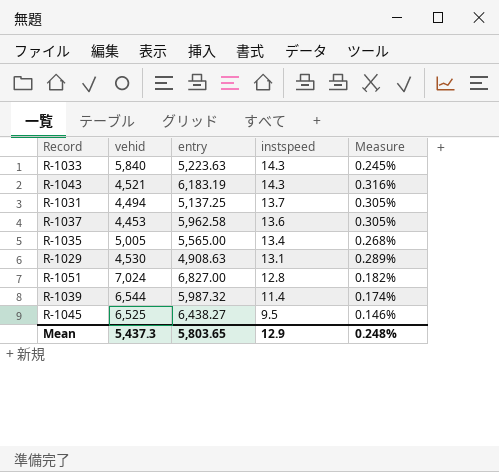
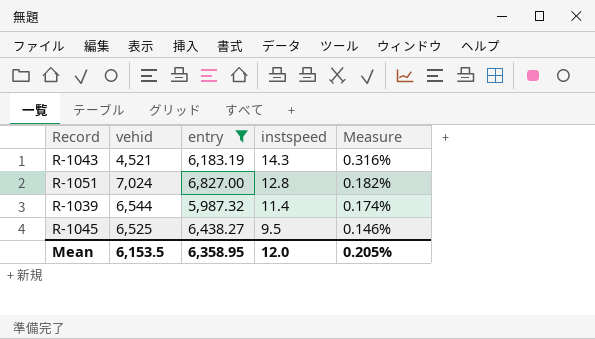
filter: none -> entry >= 5,987.32
Mean | vehid: 5,437.3 -> 6,153.5
Mean | entry: 5,803.65 -> 6,358.95
Mean | instspeed: 12.9 -> 12.0
Mean | Measure: 0.248% -> 0.205%

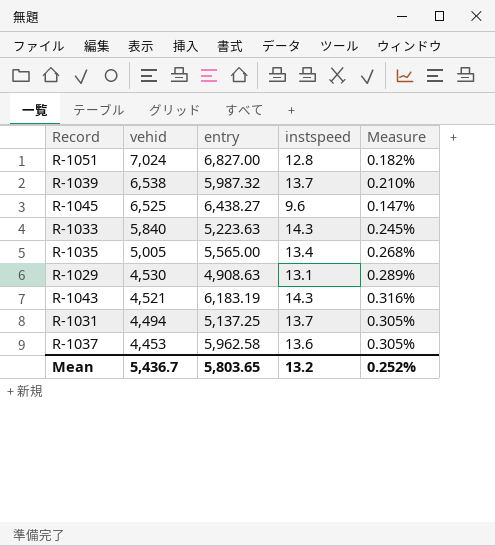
filter: entry >= 5,987.32 -> none
row order: instspeed descending -> vehid descending
R-1039 | vehid: 6,544 -> 6,538
R-1039 | instspeed: 11.4 -> 13.7
R-1039 | Measure: 0.174% -> 0.210%
R-1045 | instspeed: 9.5 -> 9.6
R-1045 | Measure: 0.146% -> 0.147%
Mean | vehid: 6,153.5 -> 5,436.7
Mean | entry: 6,358.95 -> 5,803.65
Mean | instspeed: 12.0 -> 13.2
Mean | Measure: 0.205% -> 0.252%

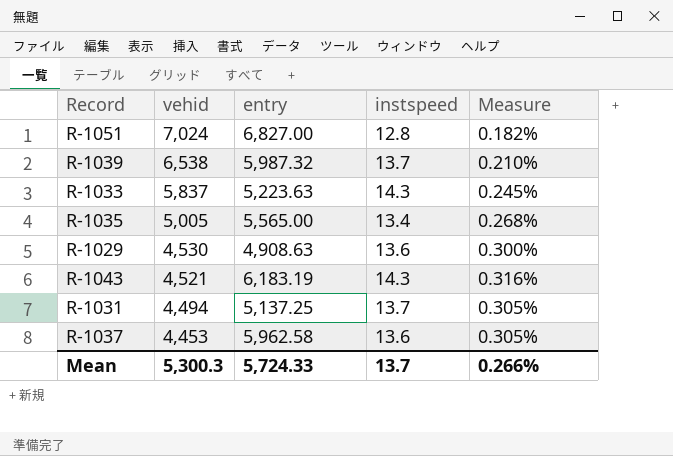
row R-1045: 6,525 | 6,438.27 | 9.6 | 0.147% -> none
R-1033 | vehid: 5,840 -> 5,837
R-1029 | instspeed: 13.1 -> 13.6
R-1029 | Measure: 0.289% -> 0.300%
Mean | vehid: 5,436.7 -> 5,300.3
Mean | entry: 5,803.65 -> 5,724.33
Mean | instspeed: 13.2 -> 13.7
Mean | Measure: 0.252% -> 0.266%

